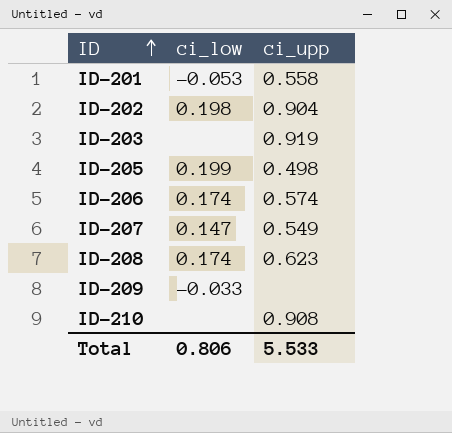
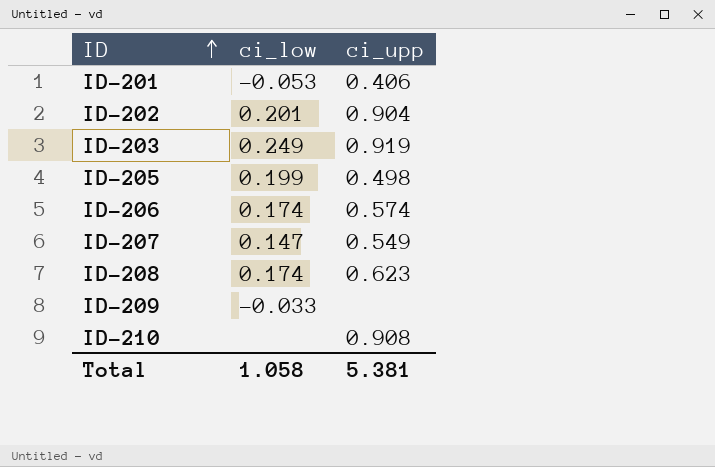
ID-201 | ci_upp: 0.558 -> 0.406
ID-202 | ci_low: 0.198 -> 0.201
ID-203 | ci_low: none -> 0.249
Total | ci_low: 0.806 -> 1.058
Total | ci_upp: 5.533 -> 5.381

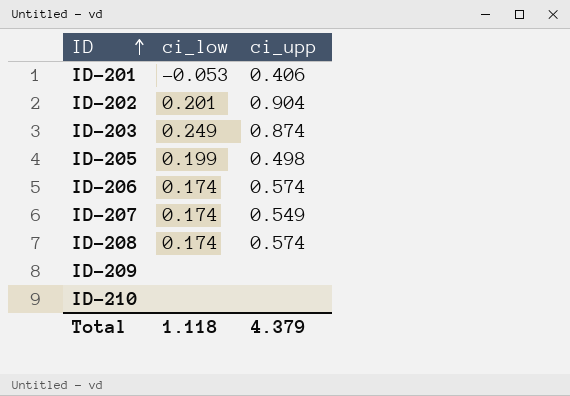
ID-203 | ci_upp: 0.919 -> 0.874
ID-207 | ci_low: 0.147 -> 0.174
ID-208 | ci_upp: 0.623 -> 0.574
ID-209 | ci_low: -0.033 -> none
ID-210 | ci_upp: 0.908 -> none
Total | ci_low: 1.058 -> 1.118
Total | ci_upp: 5.381 -> 4.379

